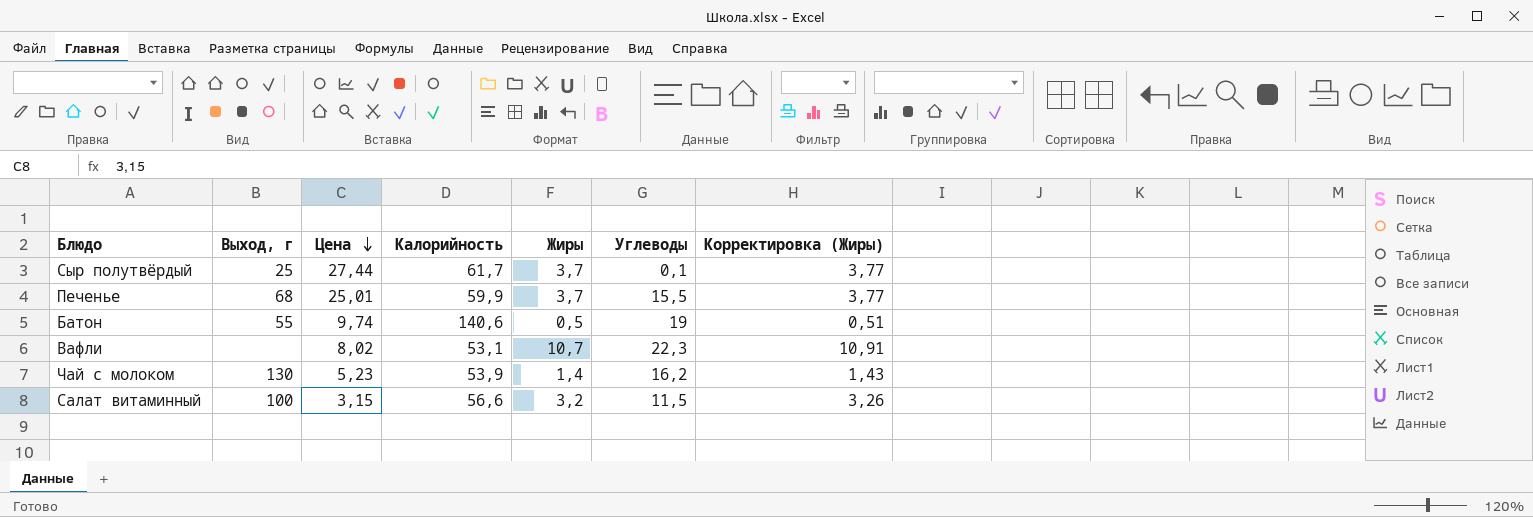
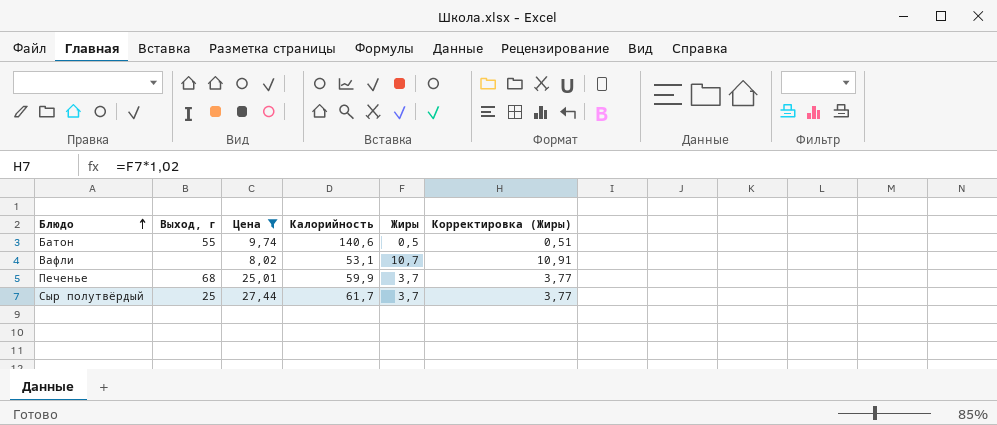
filter: none -> Цена >= 8,02
row order: Цена descending -> Блюдо ascending
column Углеводы | position: 6 -> none

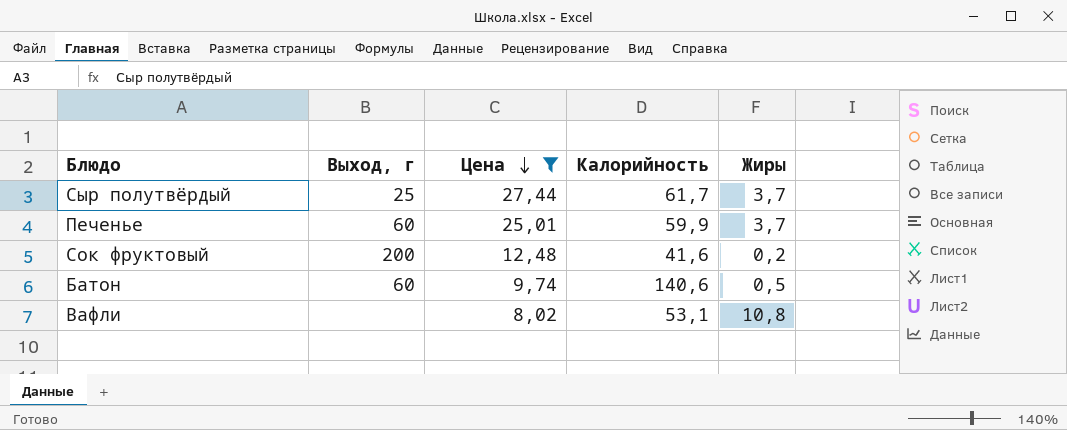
row order: Блюдо ascending -> Цена descending
column Корректировка (Жиры) | formula: [Жиры] * 1,02 -> none
Печенье | Выход, г: 68 -> 60
row Сок фруктовый: none -> 200 | 12,48 | 41,6 | 0,2
Батон | Выход, г: 55 -> 60
Вафли | Жиры: 10,7 -> 10,8

